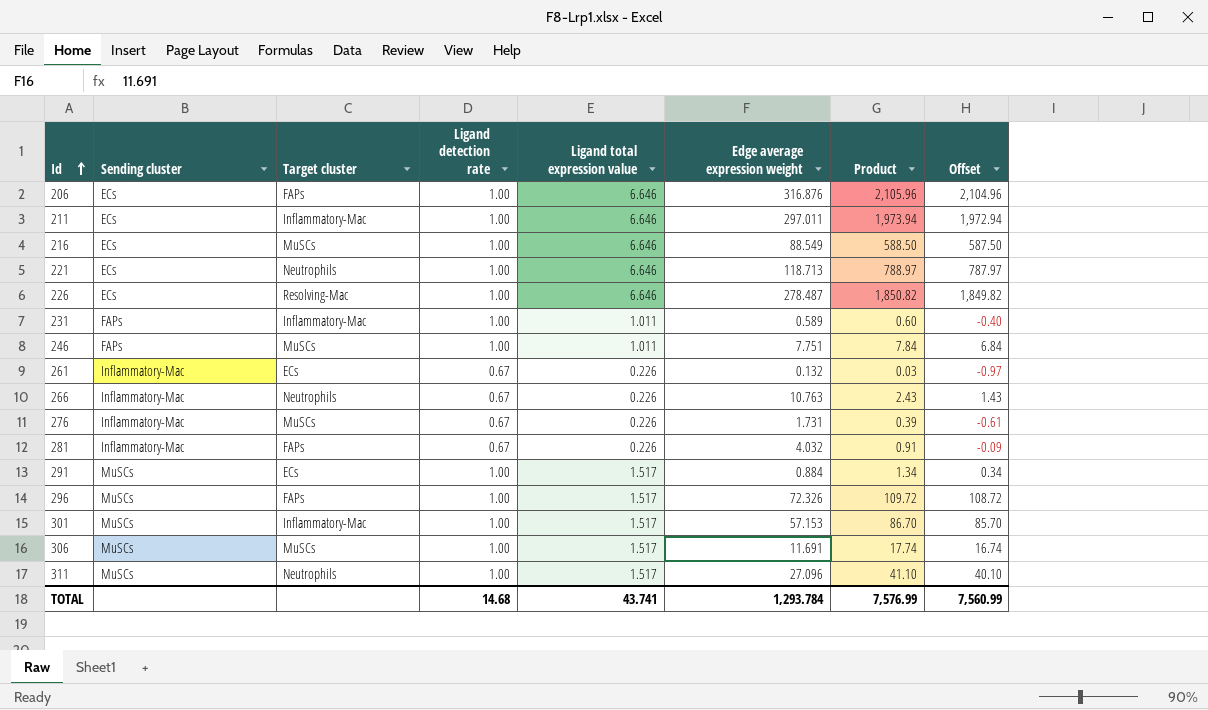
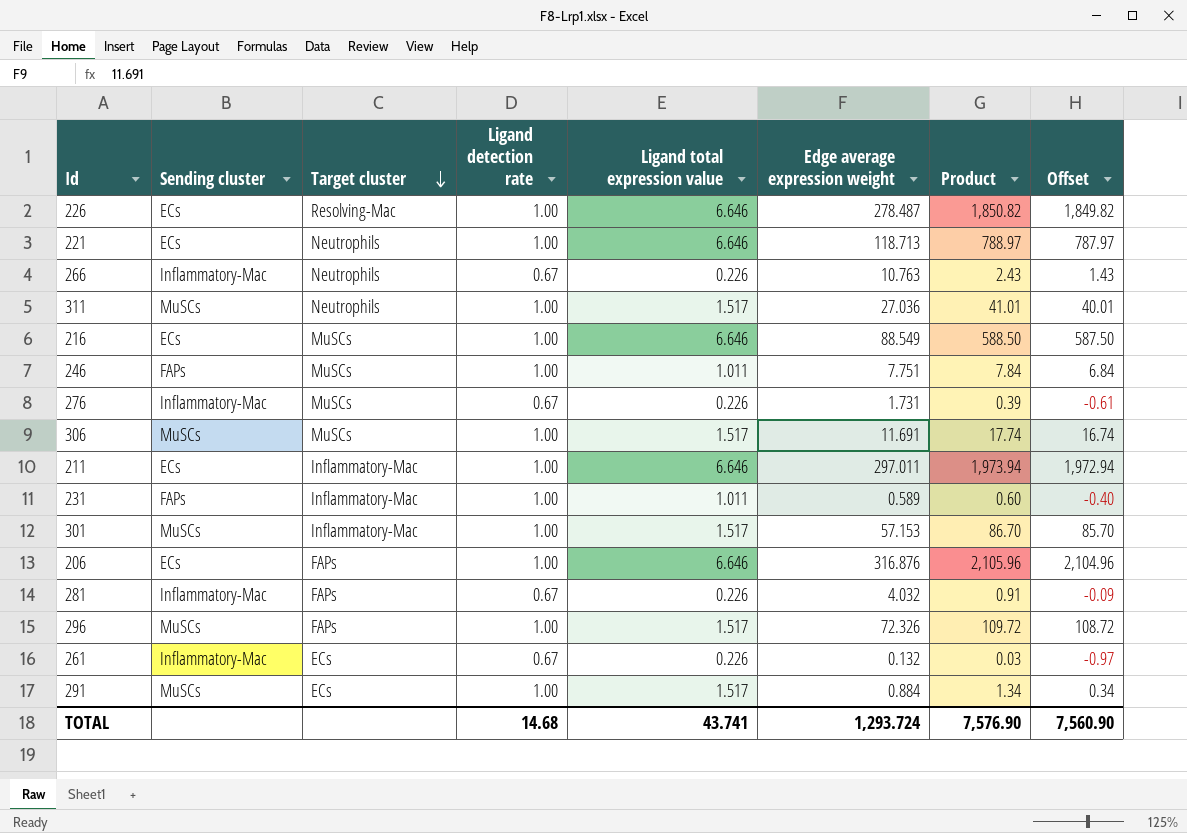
row order: Id ascending -> Target cluster descending
311 | Edge average expression weight: 27.096 -> 27.036
311 | Product: 41.10 -> 41.01
311 | Offset: 40.10 -> 40.01
TOTAL | Edge average expression weight: 1,293.784 -> 1,293.724
TOTAL | Product: 7,576.99 -> 7,576.90
TOTAL | Offset: 7,560.99 -> 7,560.90

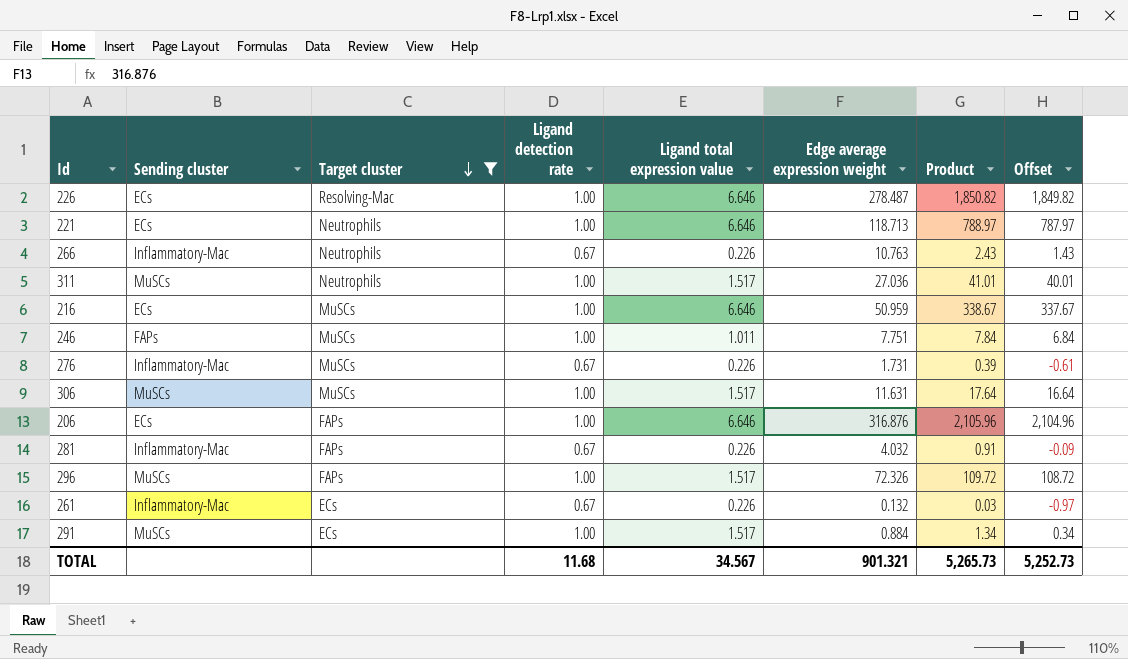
filter: none -> Target cluster != Inflammatory-Mac
216 | Edge average expression weight: 88.549 -> 50.959
216 | Product: 588.50 -> 338.67
216 | Offset: 587.50 -> 337.67
306 | Edge average expression weight: 11.691 -> 11.631
306 | Product: 17.74 -> 17.64
306 | Offset: 16.74 -> 16.64
TOTAL | Ligand detection rate: 14.68 -> 11.68
TOTAL | Ligand total expression value: 43.741 -> 34.567
TOTAL | Edge average expression weight: 1,293.724 -> 901.321
TOTAL | Product: 7,576.90 -> 5,265.73
TOTAL | Offset: 7,560.90 -> 5,252.73

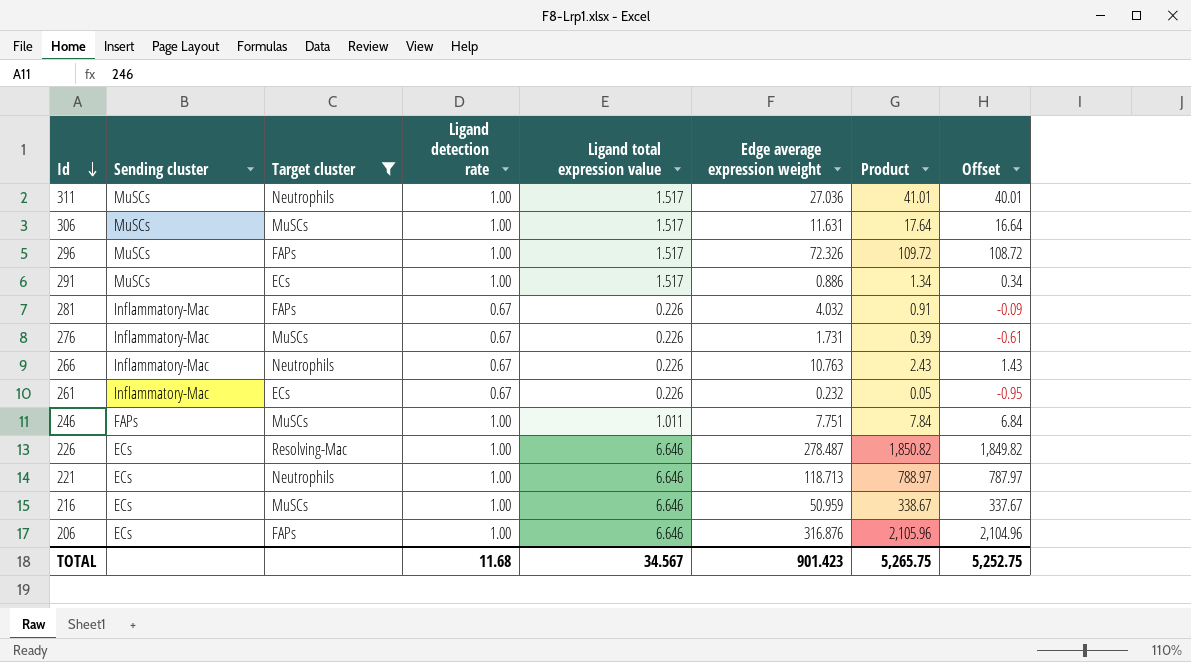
row order: Target cluster descending -> Id descending
291 | Edge average expression weight: 0.884 -> 0.886
261 | Edge average expression weight: 0.132 -> 0.232
261 | Product: 0.03 -> 0.05
261 | Offset: -0.97 -> -0.95
TOTAL | Edge average expression weight: 901.321 -> 901.423
TOTAL | Product: 5,265.73 -> 5,265.75
TOTAL | Offset: 5,252.73 -> 5,252.75

